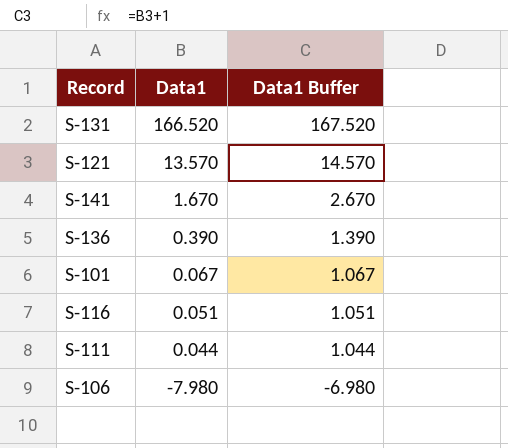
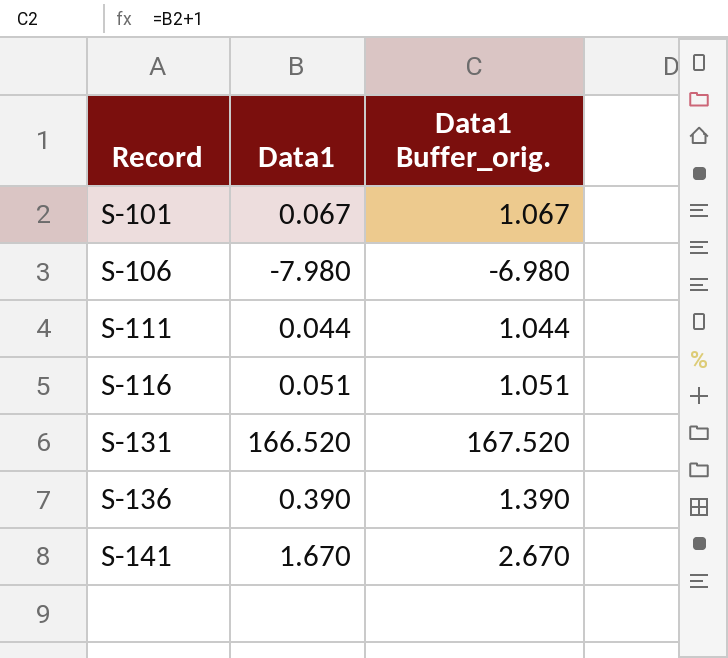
row order: Data1 descending -> Record ascending
column name: Data1 Buffer -> Data1 Buffer_orig.
row S-121: 13.570 | 14.570 -> none

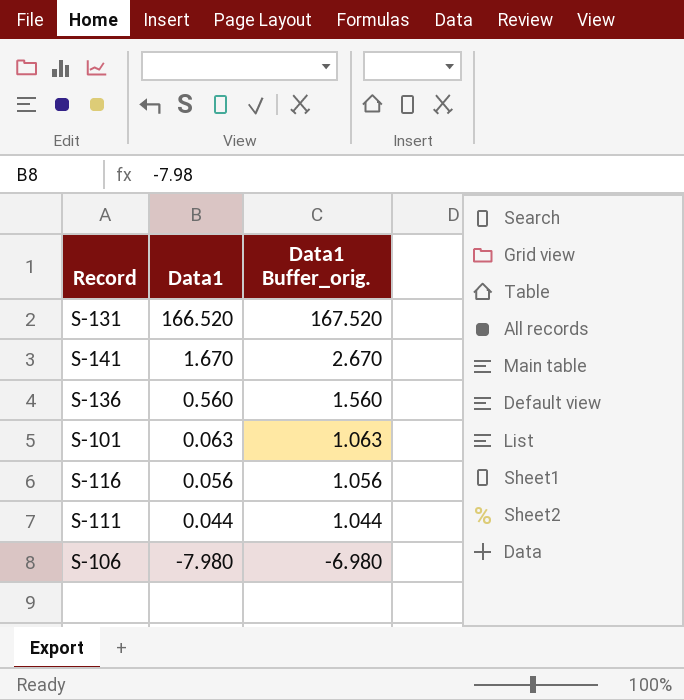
row order: Record ascending -> Data1 descending
S-136 | Data1: 0.390 -> 0.560
S-136 | Data1 Buffer_orig.: 1.390 -> 1.560
S-101 | Data1: 0.067 -> 0.063
S-101 | Data1 Buffer_orig.: 1.067 -> 1.063
S-116 | Data1: 0.051 -> 0.056
S-116 | Data1 Buffer_orig.: 1.051 -> 1.056

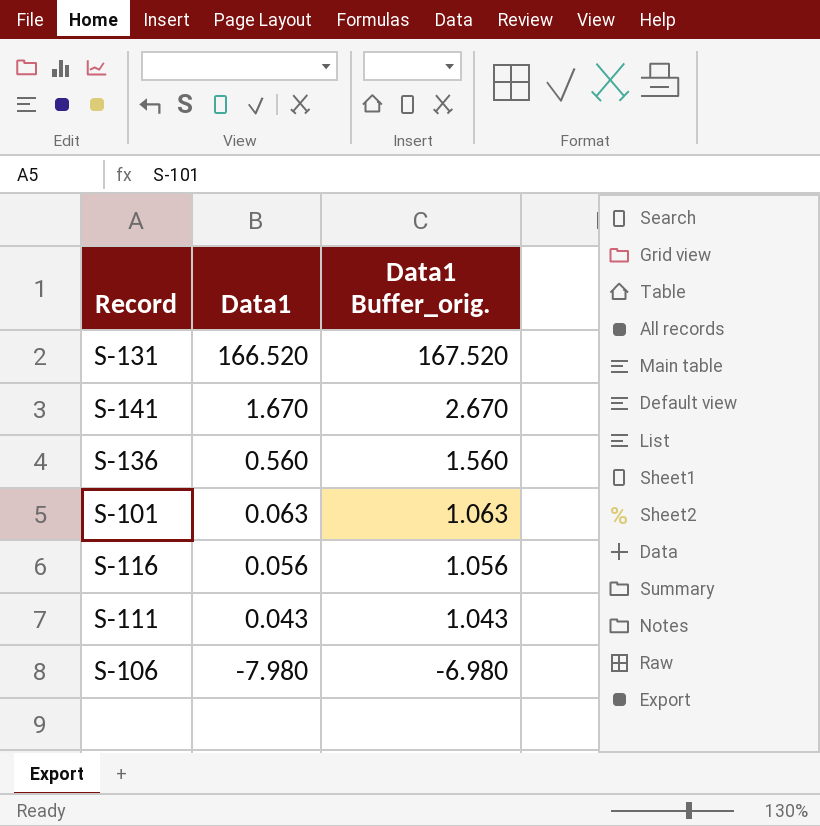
S-111 | Data1: 0.044 -> 0.043
S-111 | Data1 Buffer_orig.: 1.044 -> 1.043

